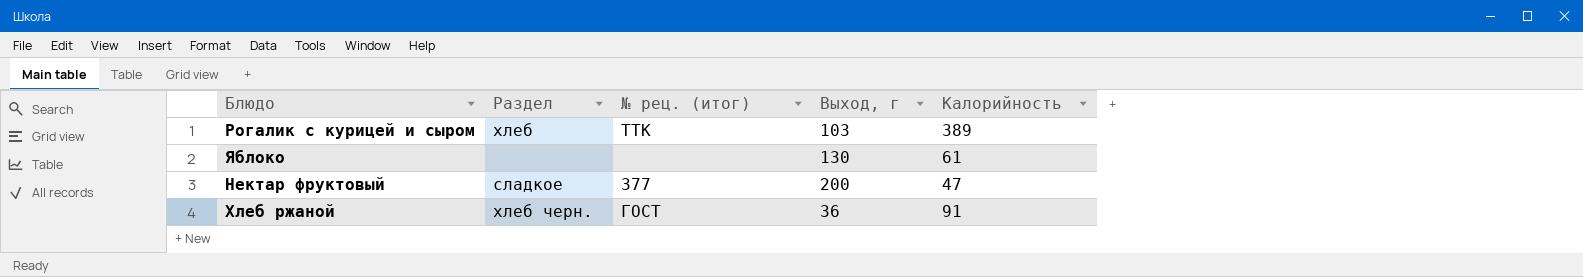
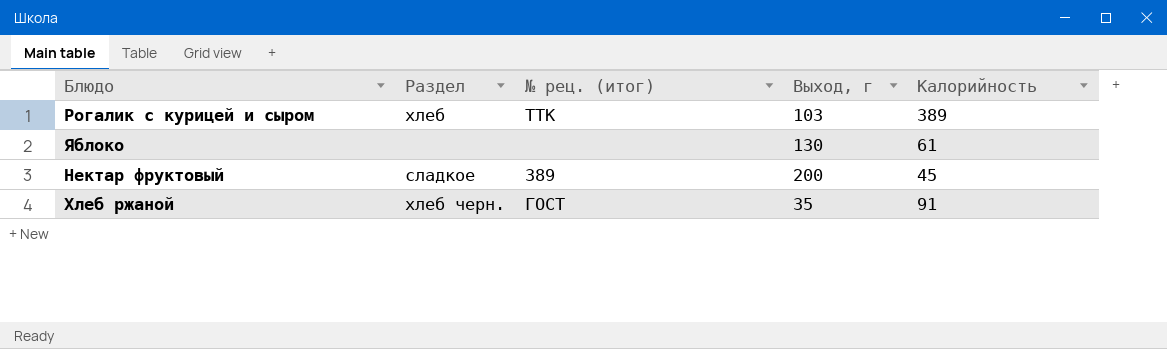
Нектар фруктовый | № рец. (итог): 377 -> 389
Нектар фруктовый | Калорийность: 47 -> 45
Хлеб ржаной | Выход, г: 36 -> 35

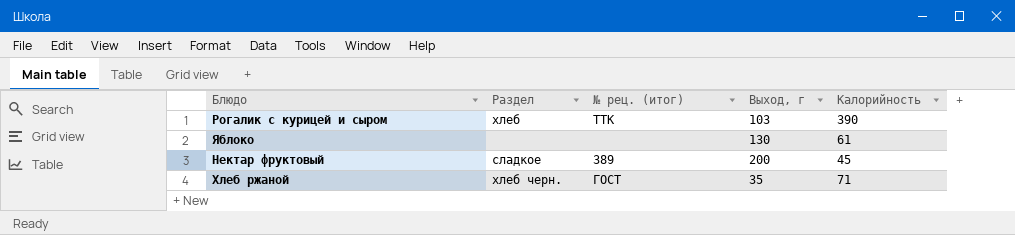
Рогалик с курицей и сыром | Калорийность: 389 -> 390
Хлеб ржаной | Калорийность: 91 -> 71

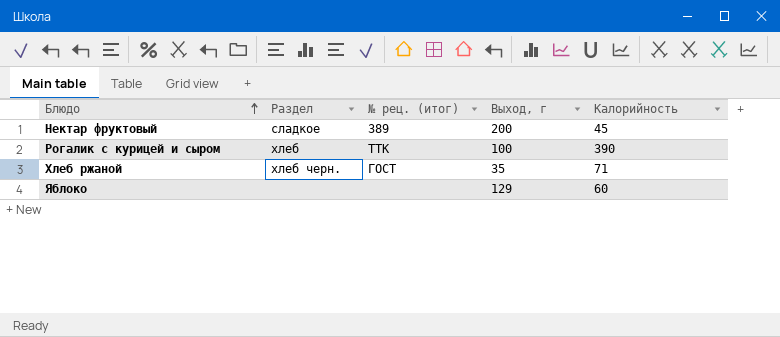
row order: none -> Блюдо ascending
Рогалик с курицей и сыром | Выход, г: 103 -> 100
Яблоко | Выход, г: 130 -> 129
Яблоко | Калорийность: 61 -> 60

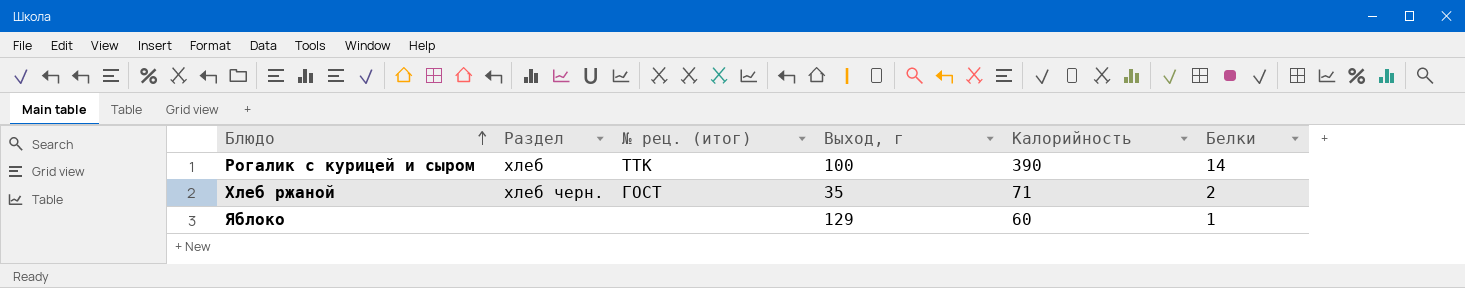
column Белки | position: none -> 6
row Нектар фруктовый: сладкое | 389 | 200 | 45 -> none

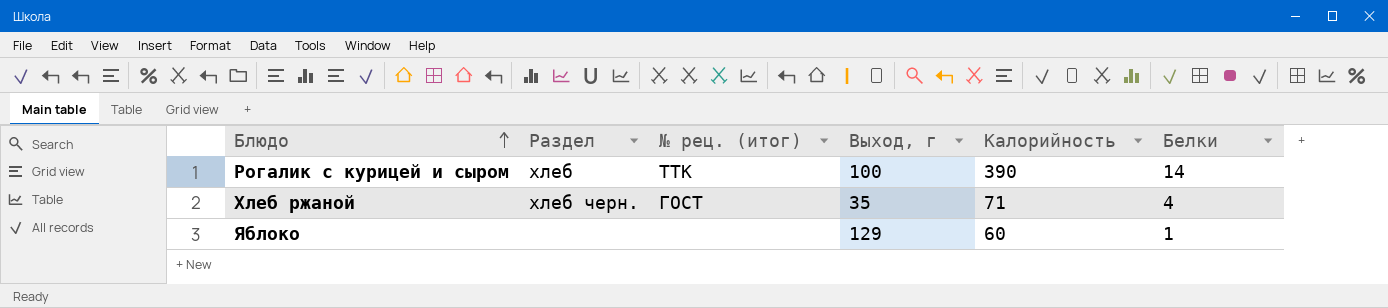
Хлеб ржаной | Белки: 2 -> 4

